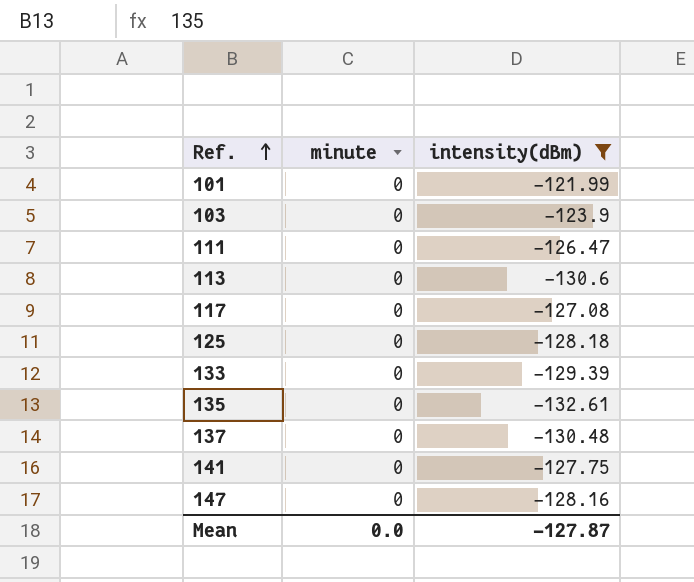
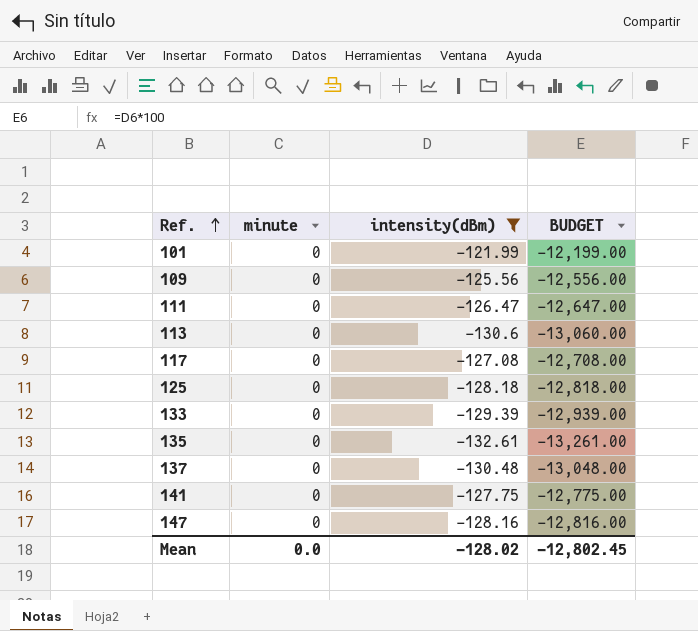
column BUDGET | formula: none -> [intensity(dBm)] * 100
row 103: 0 | -123.9 -> none
row 109: none -> 0 | -125.56 | -12,556.00
Mean | intensity(dBm): -127.87 -> -128.02

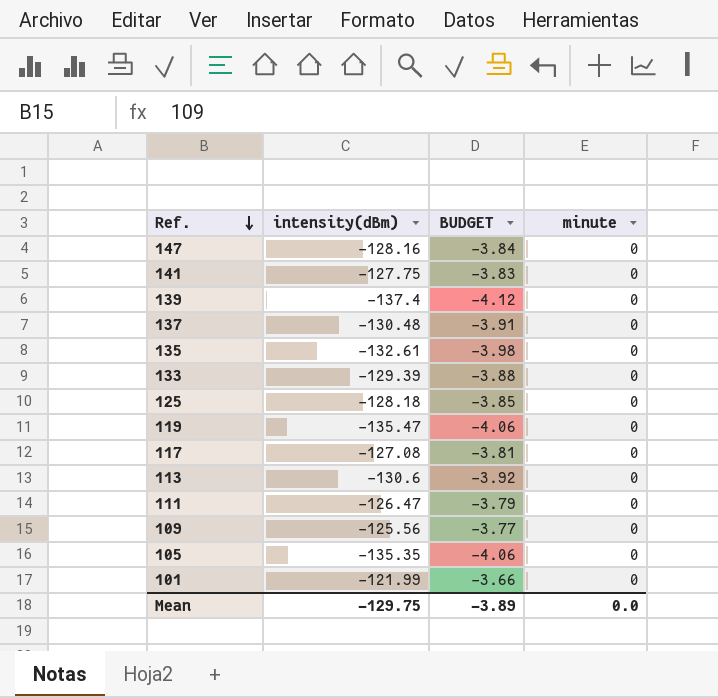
filter: intensity(dBm) >= -132.61 -> none
row order: Ref. ascending -> Ref. descending
column BUDGET | formula: [intensity(dBm)] * 100 -> [intensity(dBm)] * 0.03
column minute | position: 2 -> 4
Mean | intensity(dBm): -128.02 -> -129.75
Mean | BUDGET: -12,802.45 -> -3.89

